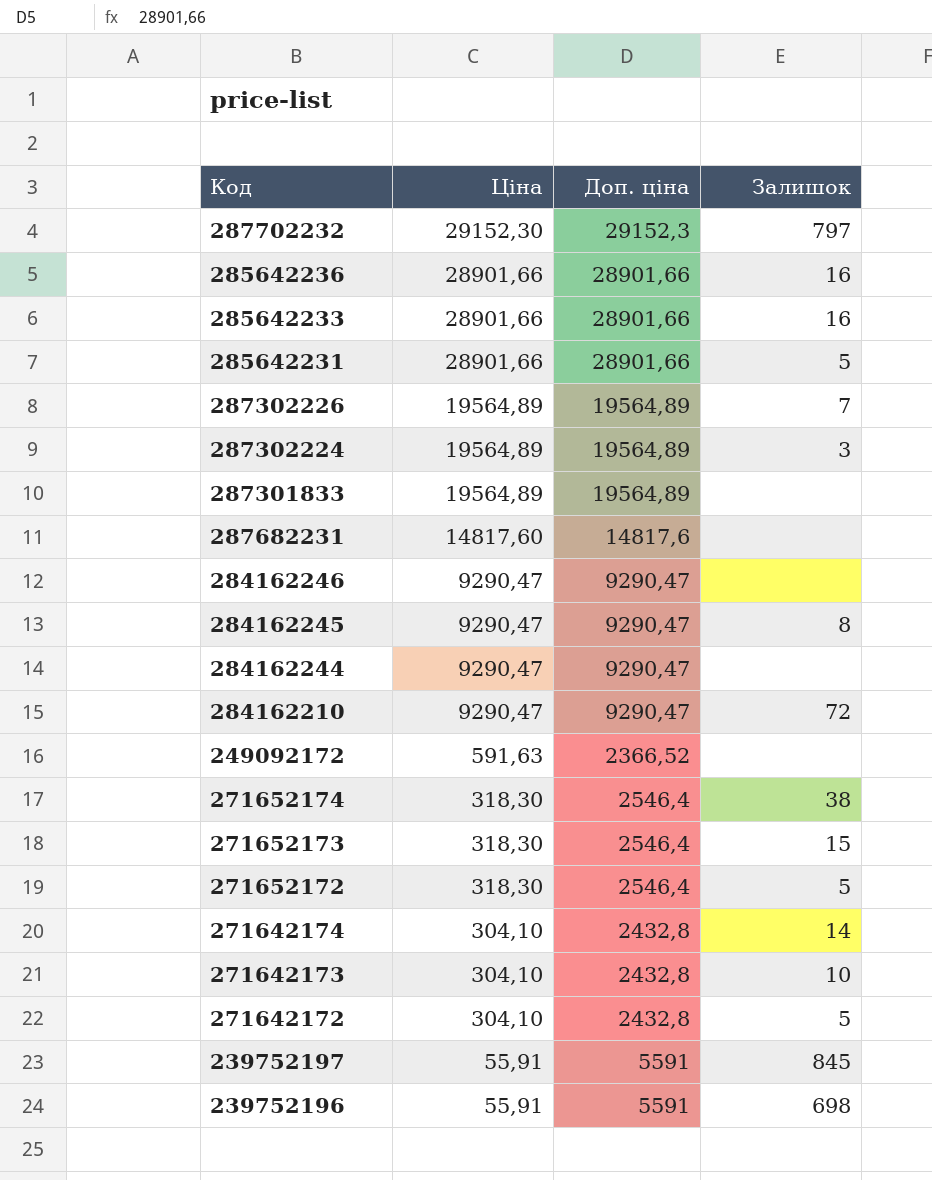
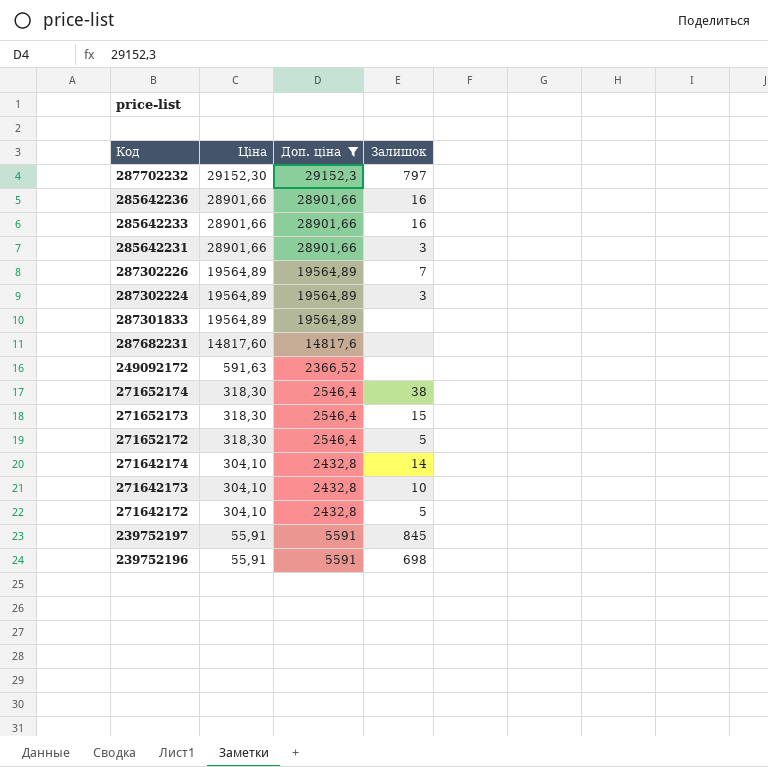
filter: none -> Доп. ціна != 9290,47
285642231 | Залишок: 5 -> 3

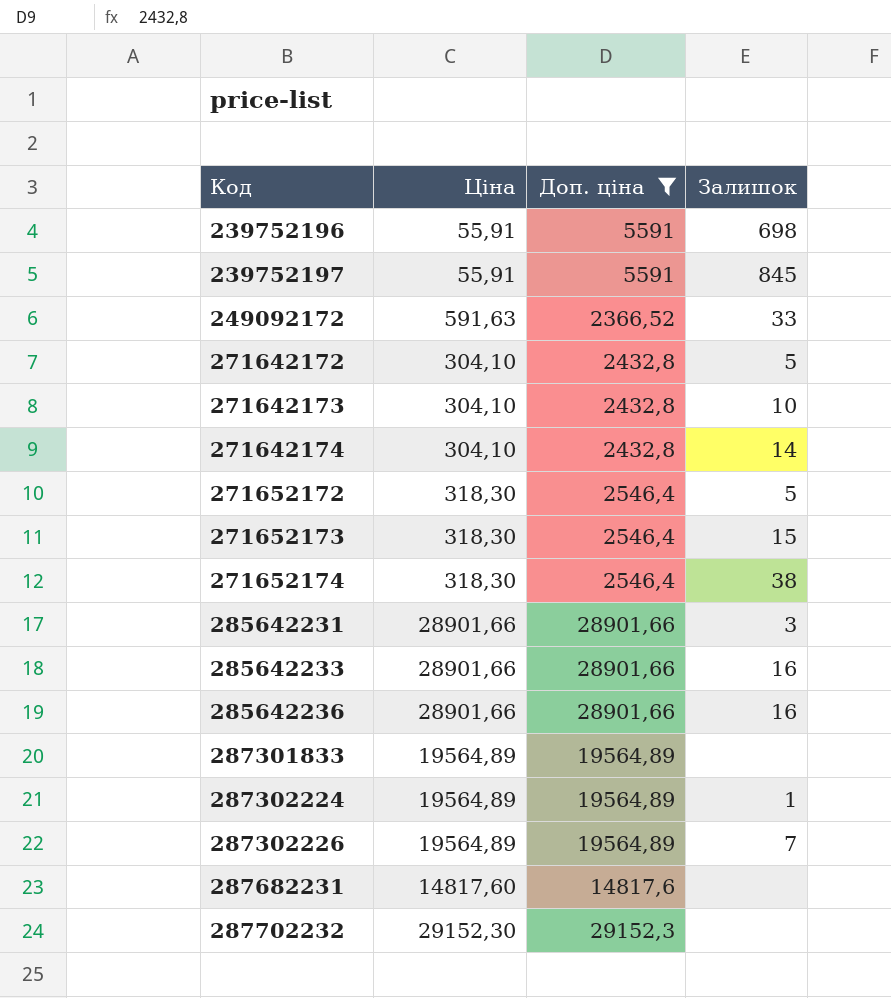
row order: Ціна descending -> Код ascending
249092172 | Залишок: none -> 33
287302224 | Залишок: 3 -> 1
287702232 | Залишок: 797 -> none

